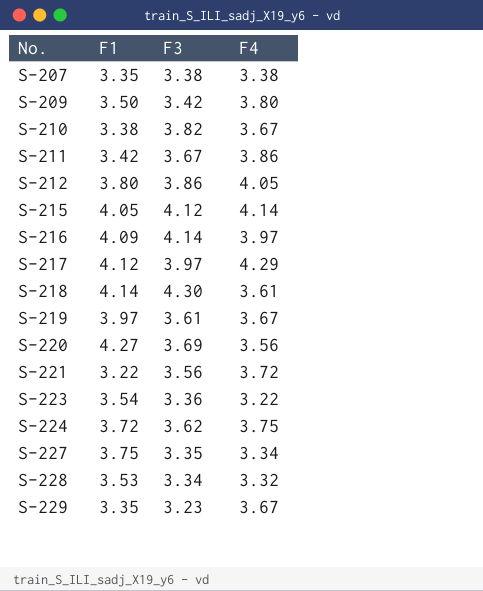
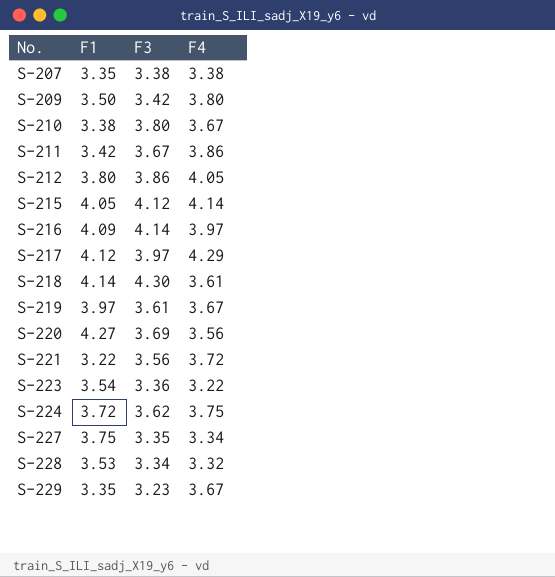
S-210 | F3: 3.82 -> 3.80

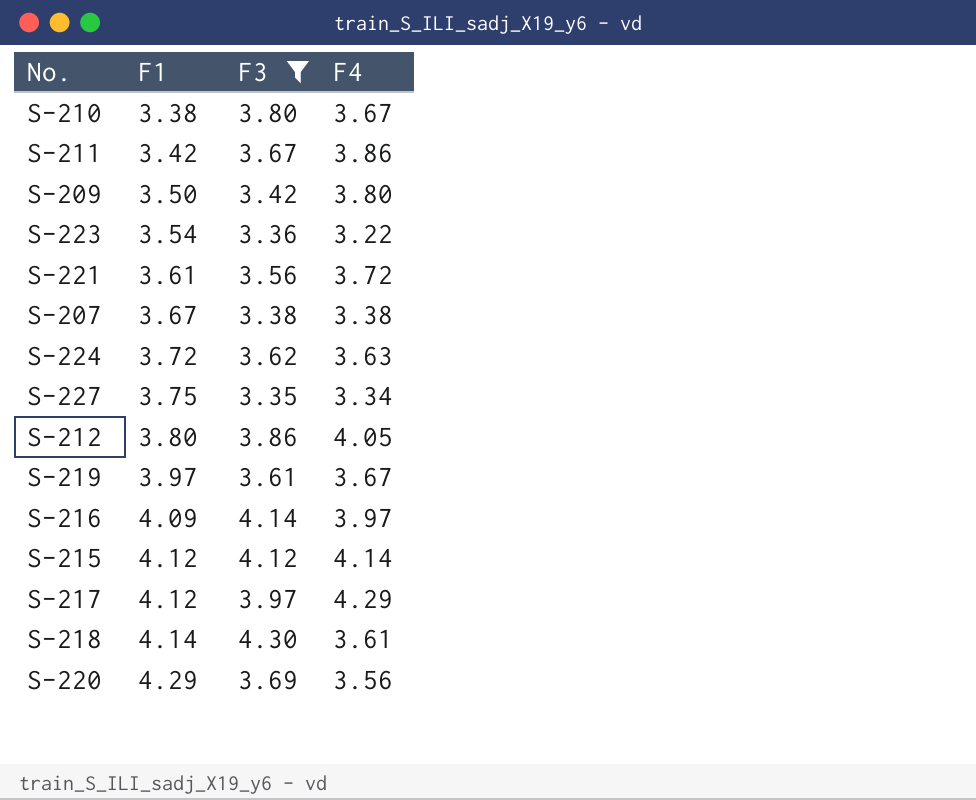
filter: none -> F3 >= 3.35
row order: No. ascending -> F1 ascending
S-221 | F1: 3.22 -> 3.61
S-207 | F1: 3.35 -> 3.67
S-224 | F4: 3.75 -> 3.63
S-215 | F1: 4.05 -> 4.12
S-220 | F1: 4.27 -> 4.29

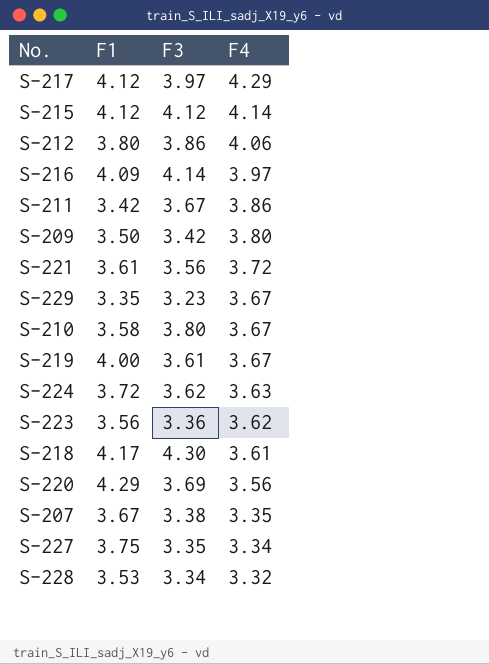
filter: F3 >= 3.35 -> none
row order: F1 ascending -> F4 descending
S-212 | F4: 4.05 -> 4.06
S-210 | F1: 3.38 -> 3.58
S-219 | F1: 3.97 -> 4.00
S-223 | F1: 3.54 -> 3.56
S-223 | F4: 3.22 -> 3.62
S-218 | F1: 4.14 -> 4.17
S-207 | F4: 3.38 -> 3.35

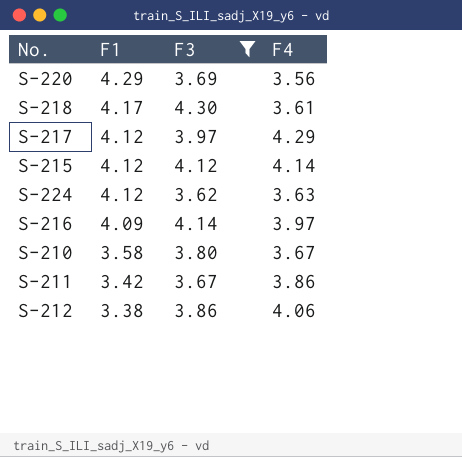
filter: none -> F3 >= 3.62
row order: F4 descending -> F1 descending
S-224 | F1: 3.72 -> 4.12
S-212 | F1: 3.80 -> 3.38

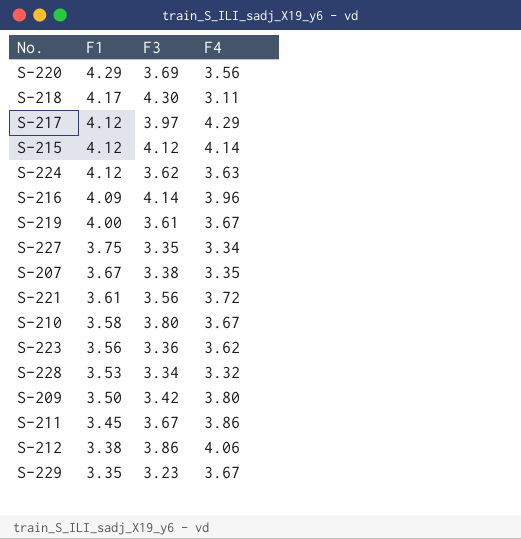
filter: F3 >= 3.62 -> none
S-218 | F4: 3.61 -> 3.11
S-216 | F4: 3.97 -> 3.96
S-211 | F1: 3.42 -> 3.45

